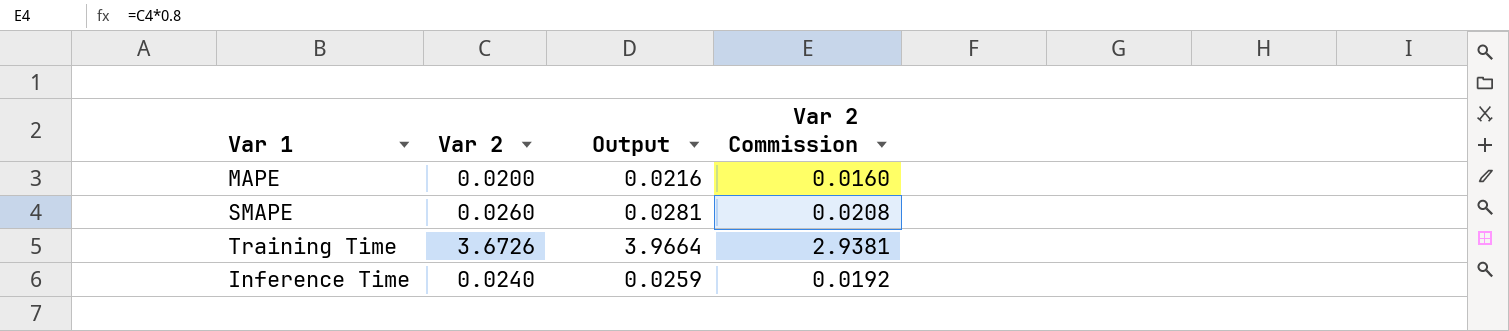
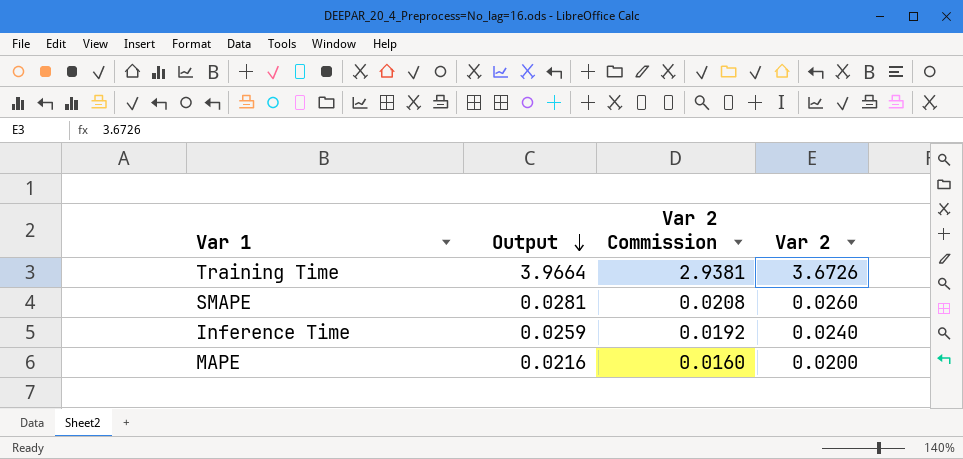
row order: none -> Output descending
column Var 2 | position: 2 -> 4

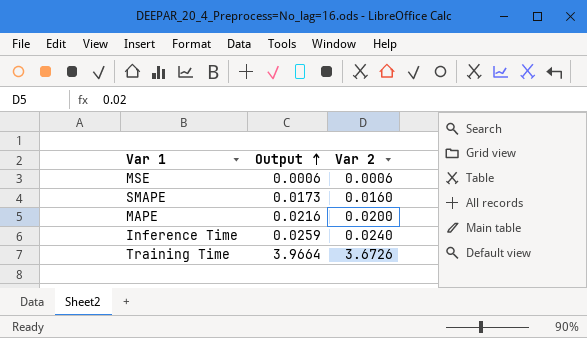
row order: Output descending -> Output ascending
column Var 2 Commission | formula: [Var 2] * 0.8 -> none
row MSE: none -> 0.0006 | 0.0006
SMAPE | Output: 0.0281 -> 0.0173
SMAPE | Var 2: 0.0260 -> 0.0160

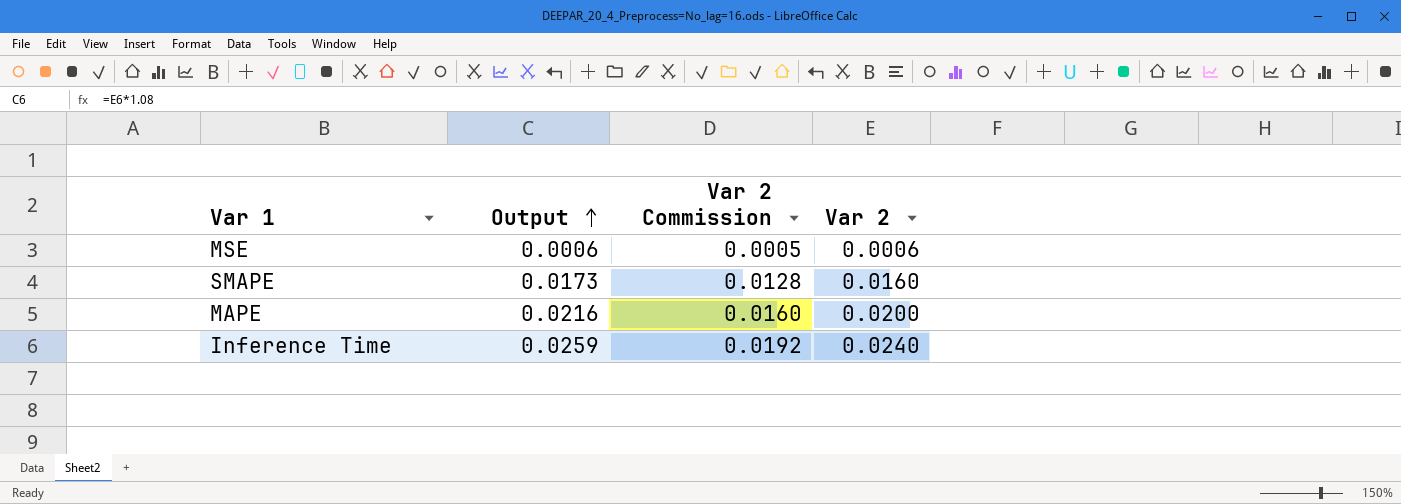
column Var 2 Commission | formula: none -> [Var 2] * 0.8
row Training Time: 3.9664 | 3.6726 -> none

